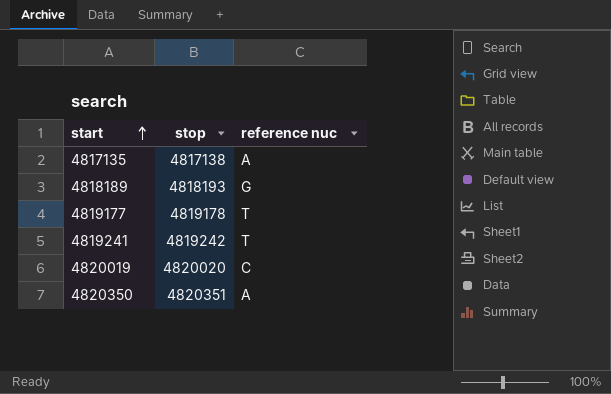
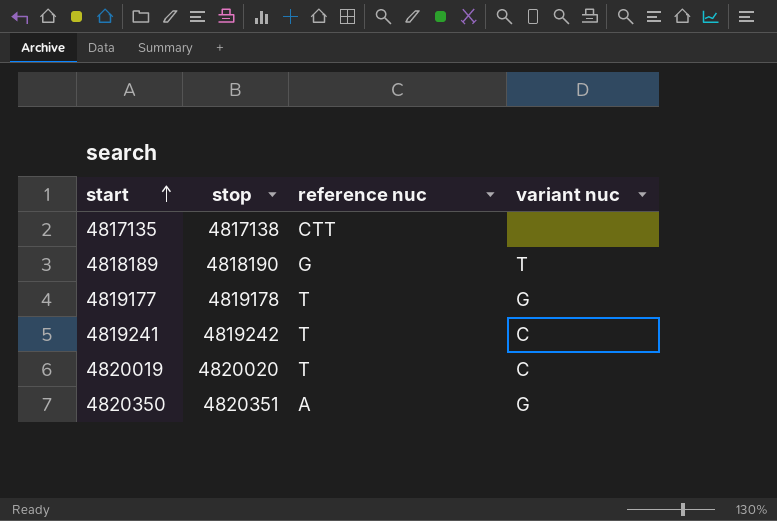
column variant nuc | position: none -> 4
4817135 | reference nuc: A -> CTT
4818189 | stop: 4818193 -> 4818190
4820019 | reference nuc: C -> T

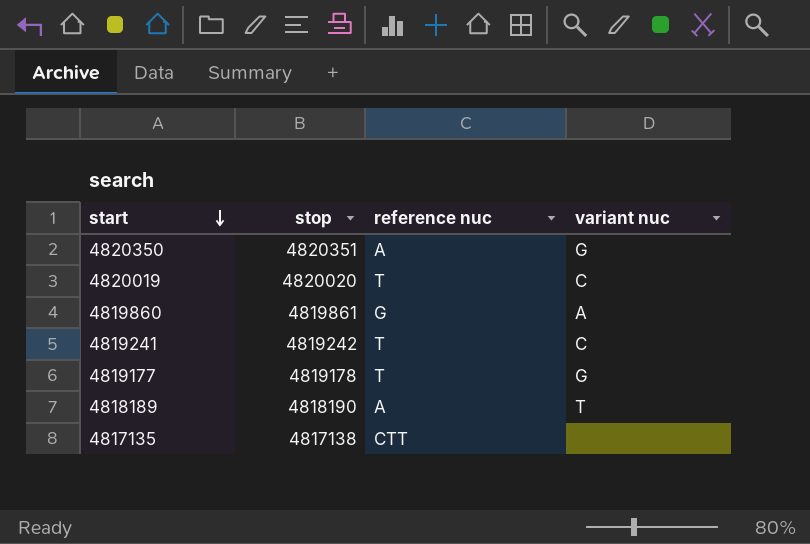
row order: start ascending -> start descending
row 4819860: none -> 4819861 | G | A
4818189 | reference nuc: G -> A

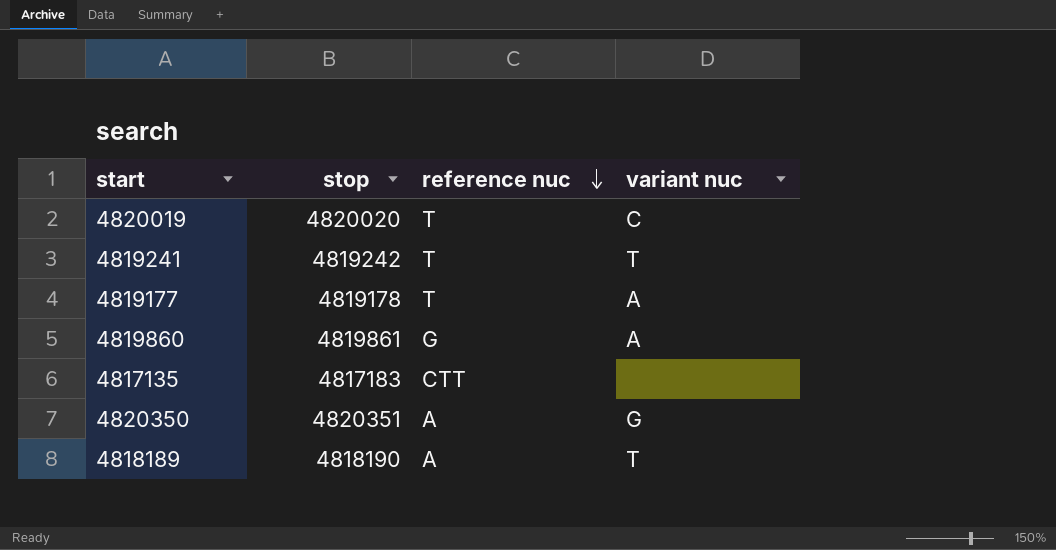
row order: start descending -> reference nuc descending
4819241 | variant nuc: C -> T
4819177 | variant nuc: G -> A
4817135 | stop: 4817138 -> 4817183

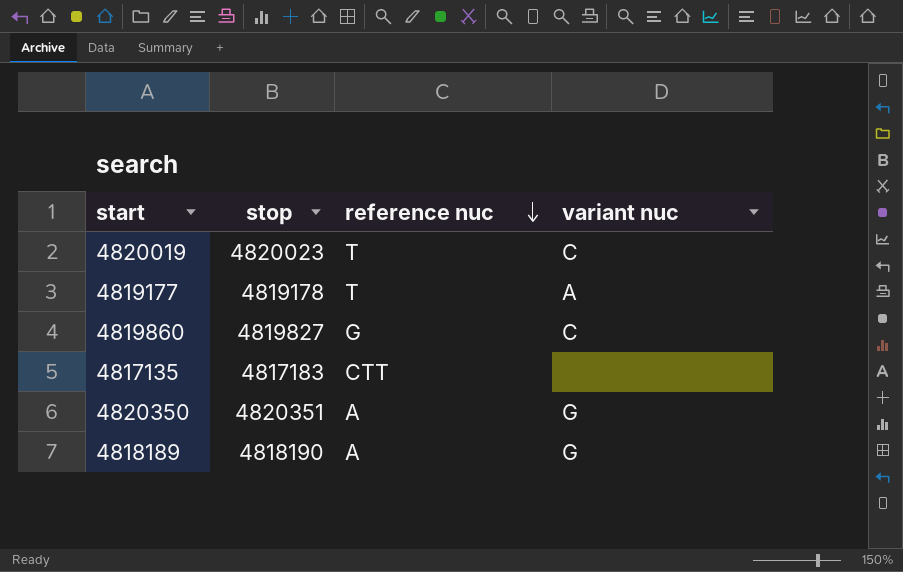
row 4819241: 4819242 | T | T -> none
4820019 | stop: 4820020 -> 4820023
4819860 | stop: 4819861 -> 4819827
4819860 | variant nuc: A -> C
4818189 | variant nuc: T -> G

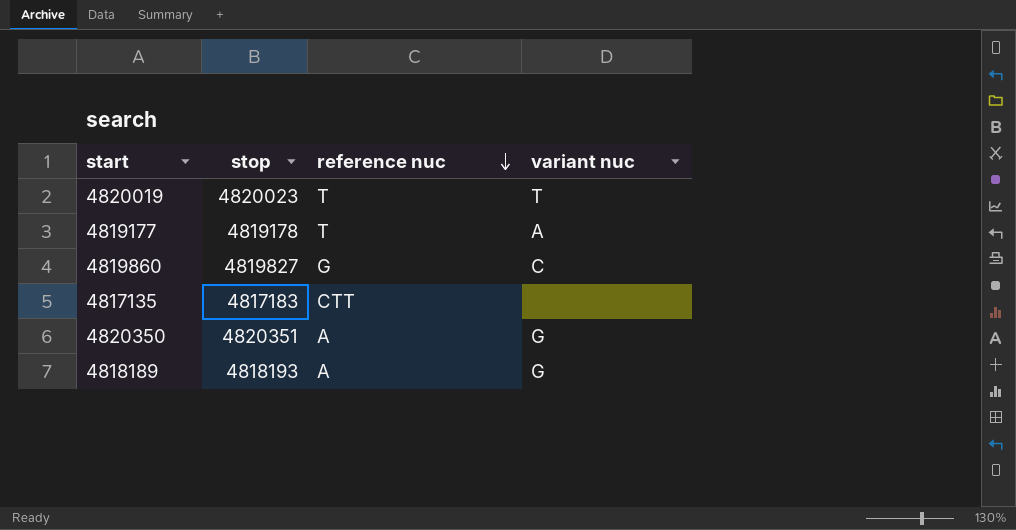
4820019 | variant nuc: C -> T
4818189 | stop: 4818190 -> 4818193

